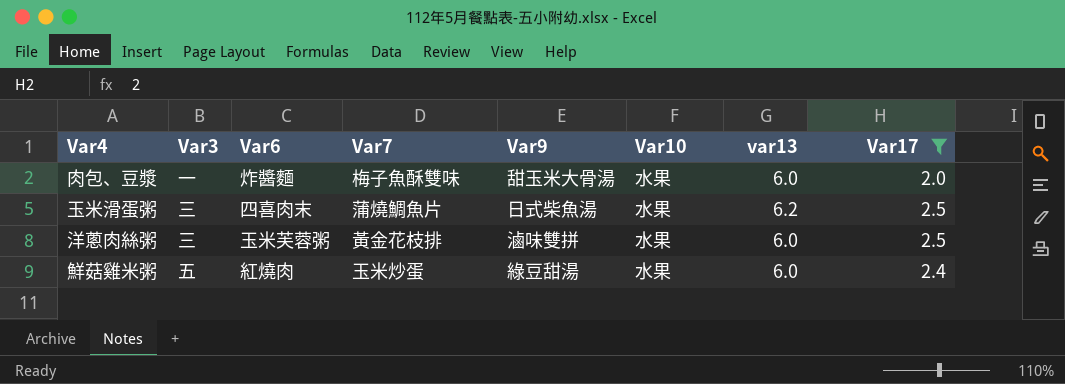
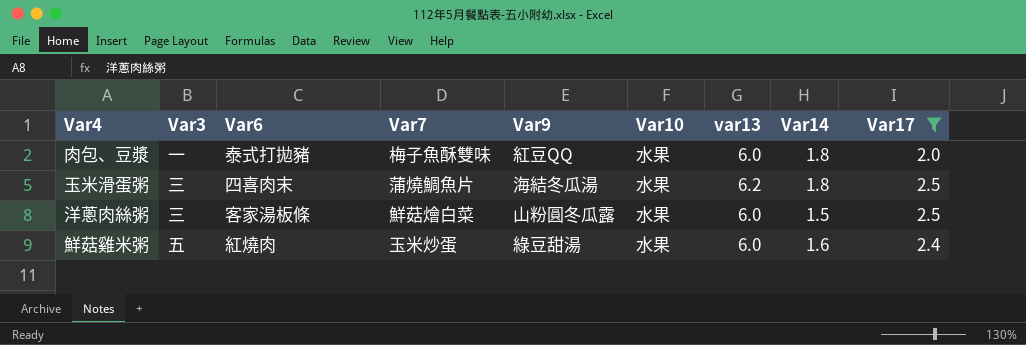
column Var14 | position: none -> 8
肉包、豆漿 | Var6: 炸醬麵 -> 泰式打拋豬
肉包、豆漿 | Var9: 甜玉米大骨湯 -> 紅豆QQ
玉米滑蛋粥 | Var9: 日式柴魚湯 -> 海結冬瓜湯
洋蔥肉絲粥 | Var6: 玉米芙蓉粥 -> 客家湯板條
洋蔥肉絲粥 | Var7: 黃金花枝排 -> 鮮菇燴白菜
洋蔥肉絲粥 | Var9: 滷味雙拼 -> 山粉圓冬瓜露

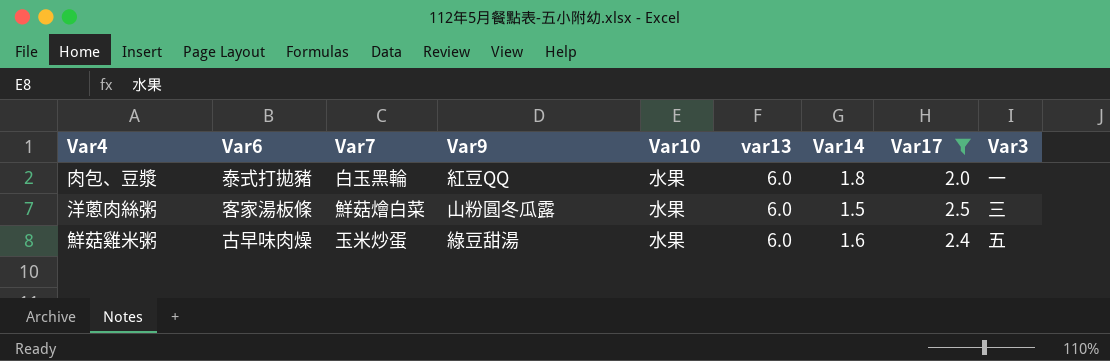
column Var3 | position: 2 -> 9
row 玉米滑蛋粥: 三 | 四喜肉末 | 蒲燒鯛魚片 | 海結冬瓜湯 | 水果 | 6.2 | 1.8 | 2.5 -> none
肉包、豆漿 | Var7: 梅子魚酥雙味 -> 白玉黑輪
鮮菇雞米粥 | Var6: 紅燒肉 -> 古早味肉燥

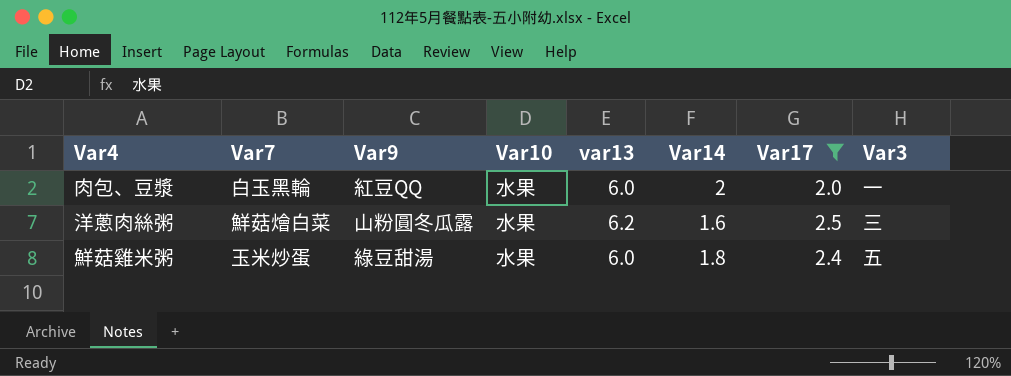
column Var6 | position: 2 -> none
肉包、豆漿 | Var14: 1.8 -> 2
洋蔥肉絲粥 | var13: 6.0 -> 6.2
洋蔥肉絲粥 | Var14: 1.5 -> 1.6
鮮菇雞米粥 | Var14: 1.6 -> 1.8

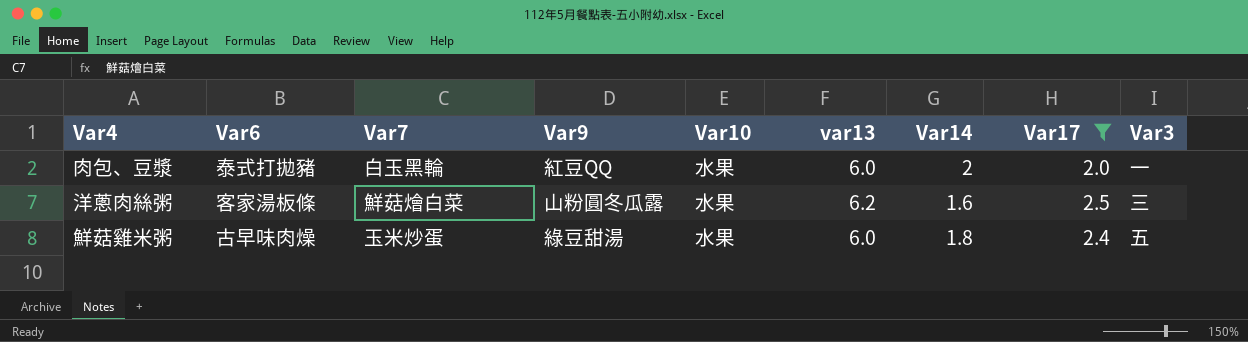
column Var6 | position: none -> 2

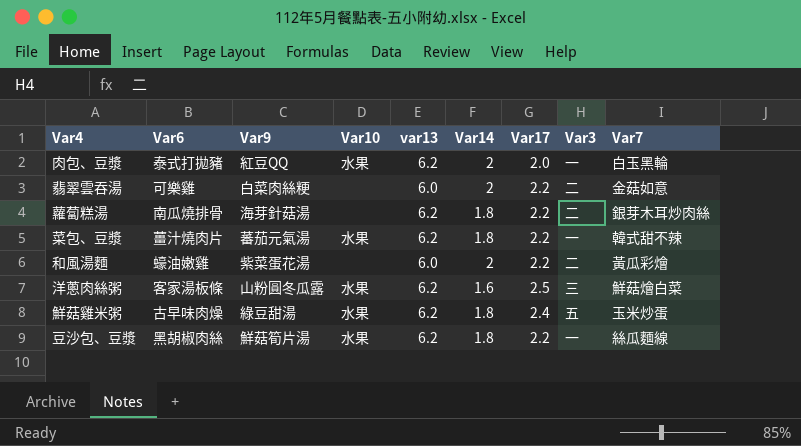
filter: Var17 != 2.2 -> none
column Var7 | position: 3 -> 9
肉包、豆漿 | var13: 6.0 -> 6.2
鮮菇雞米粥 | var13: 6.0 -> 6.2

